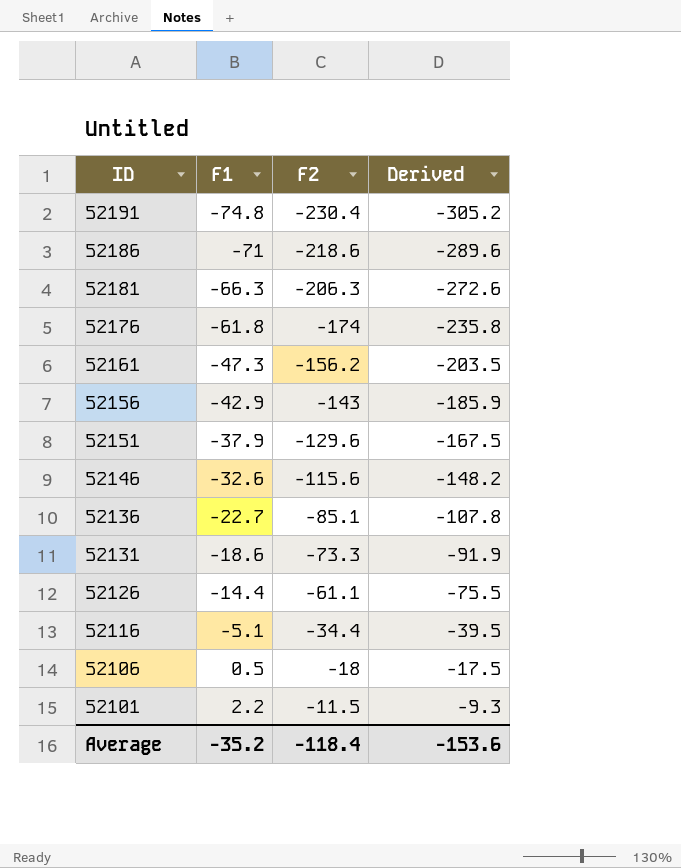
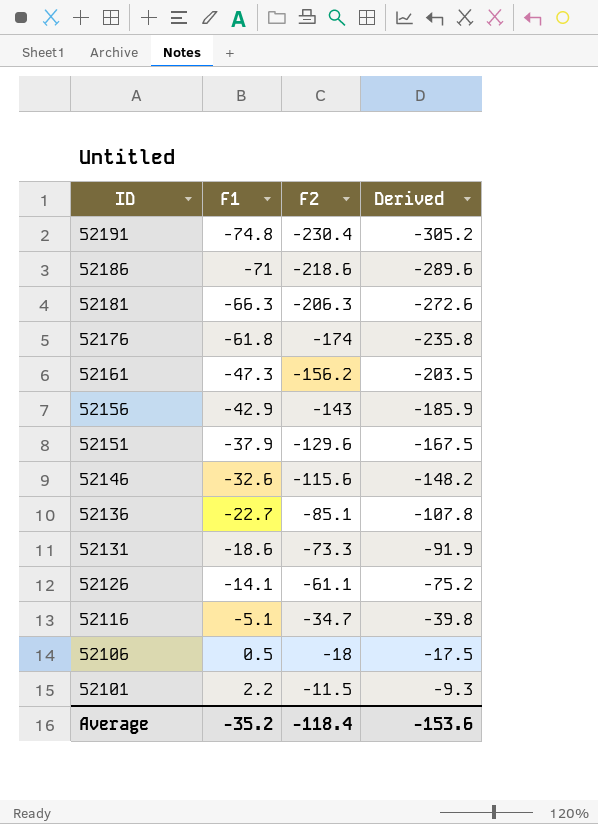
52126 | F1: -14.4 -> -14.1
52126 | Derived: -75.5 -> -75.2
52116 | F2: -34.4 -> -34.7
52116 | Derived: -39.5 -> -39.8

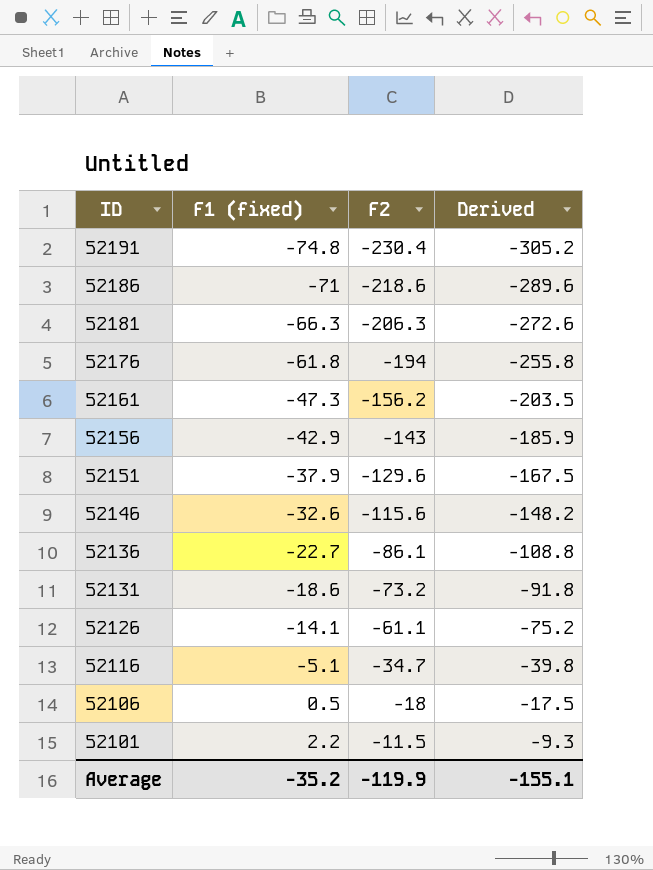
column name: F1 -> F1 (fixed)
52176 | F2: -174 -> -194
52176 | Derived: -235.8 -> -255.8
52136 | F2: -85.1 -> -86.1
52136 | Derived: -107.8 -> -108.8
52131 | F2: -73.3 -> -73.2
52131 | Derived: -91.9 -> -91.8
Average | F2: -118.4 -> -119.9
Average | Derived: -153.6 -> -155.1

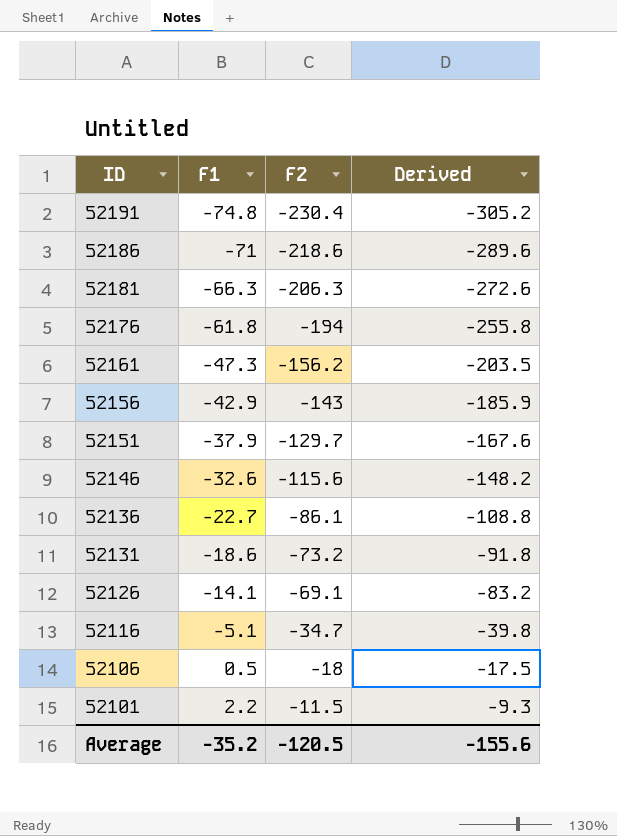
column name: F1 (fixed) -> F1
52151 | F2: -129.6 -> -129.7
52151 | Derived: -167.5 -> -167.6
52126 | F2: -61.1 -> -69.1
52126 | Derived: -75.2 -> -83.2
Average | F2: -119.9 -> -120.5
Average | Derived: -155.1 -> -155.6

